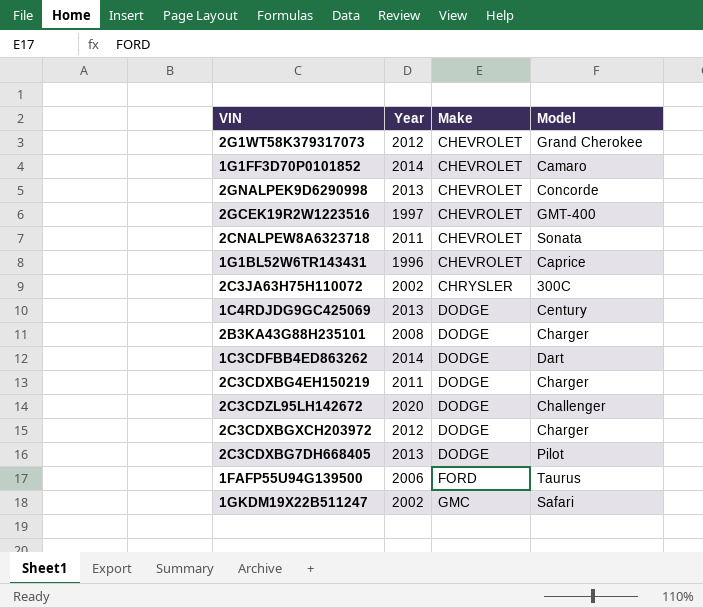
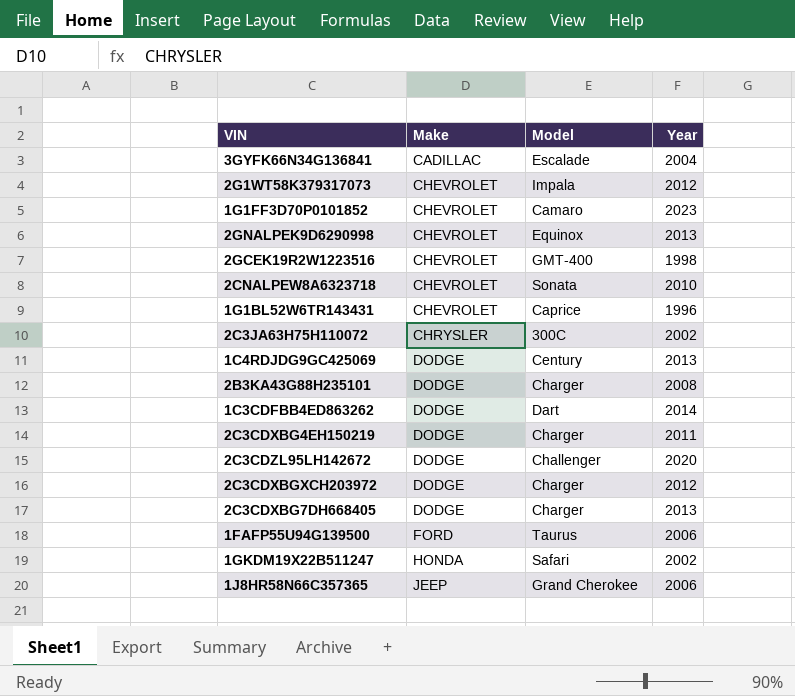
column Year | position: 2 -> 4
row 3GYFK66N34G136841: none -> CADILLAC | Escalade | 2004
2G1WT58K379317073 | Model: Grand Cherokee -> Impala
1G1FF3D70P0101852 | Year: 2014 -> 2023
2GNALPEK9D6290998 | Model: Concorde -> Equinox
2GCEK19R2W1223516 | Year: 1997 -> 1998
2CNALPEW8A6323718 | Year: 2011 -> 2010
2C3CDXBG7DH668405 | Model: Pilot -> Charger
1GKDM19X22B511247 | Make: GMC -> HONDA
row 1J8HR58N66C357365: none -> JEEP | Grand Cherokee | 2006

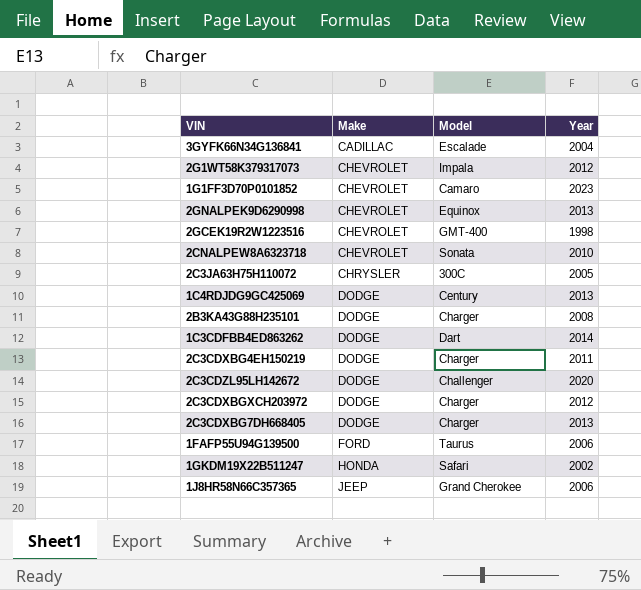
row 1G1BL52W6TR143431: CHEVROLET | Caprice | 1996 -> none
2C3JA63H75H110072 | Year: 2002 -> 2005

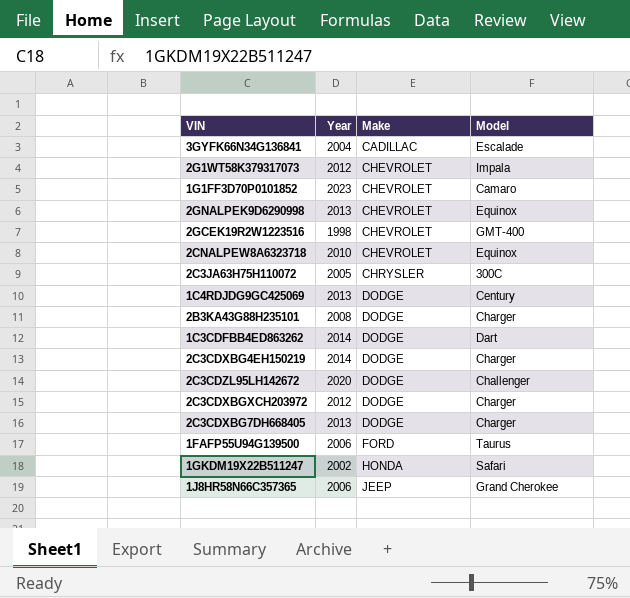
column Year | position: 4 -> 2
2CNALPEW8A6323718 | Model: Sonata -> Equinox
2C3CDXBG4EH150219 | Year: 2011 -> 2014

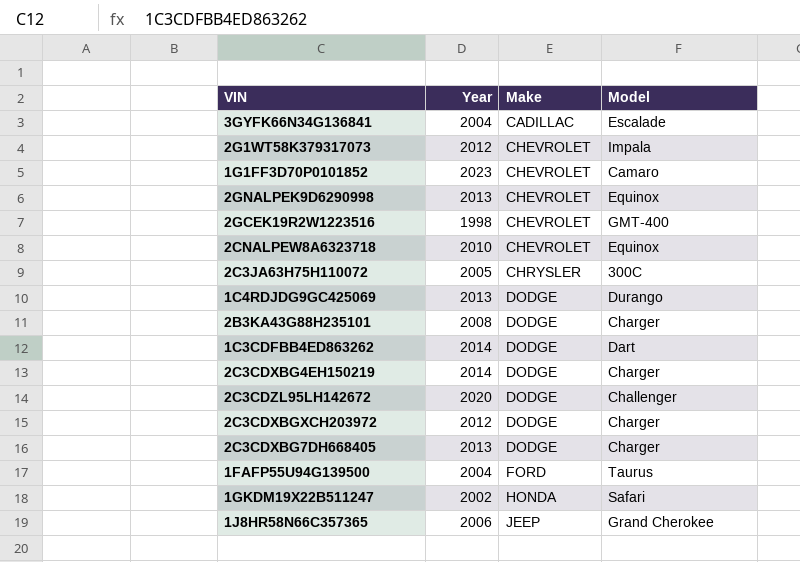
1C4RDJDG9GC425069 | Model: Century -> Durango
1FAFP55U94G139500 | Year: 2006 -> 2004

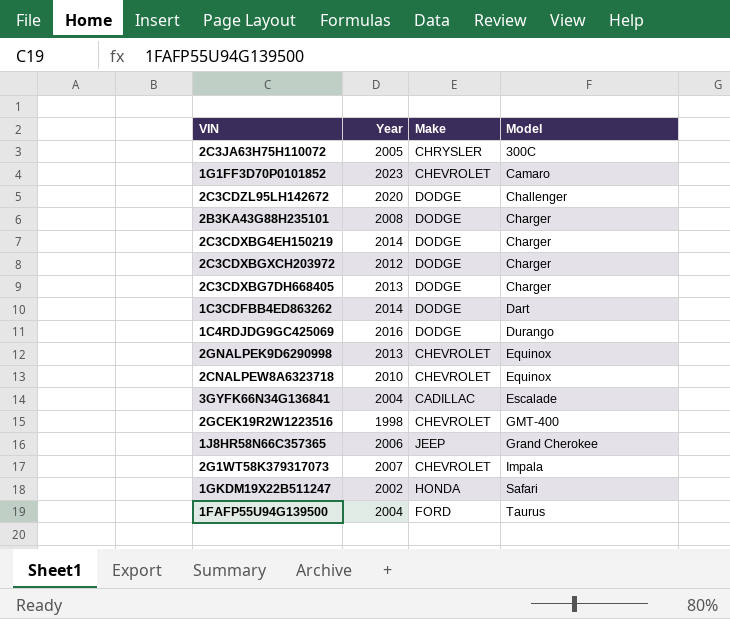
row order: Make ascending -> Model ascending
1C4RDJDG9GC425069 | Year: 2013 -> 2016
2G1WT58K379317073 | Year: 2012 -> 2007

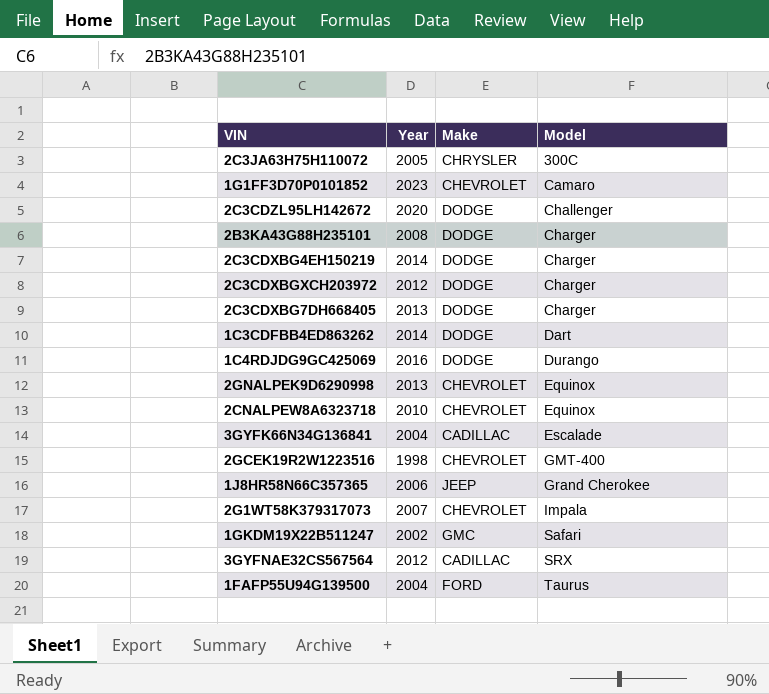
1GKDM19X22B511247 | Make: HONDA -> GMC
row 3GYFNAE32CS567564: none -> 2012 | CADILLAC | SRX

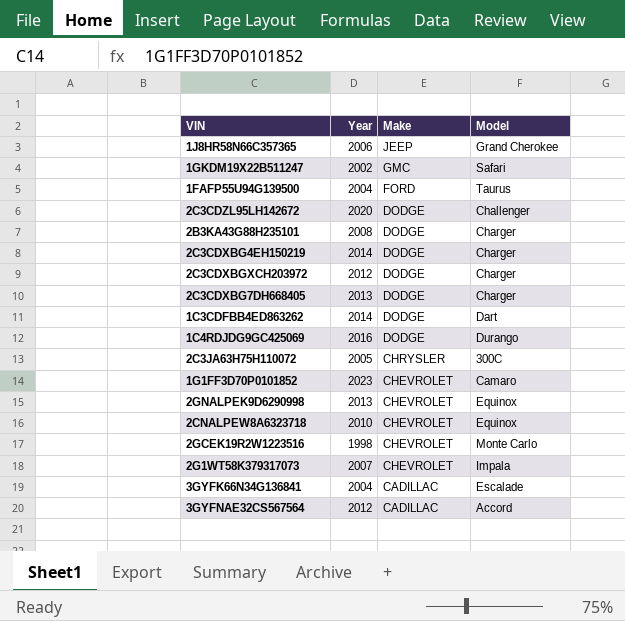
row order: Model ascending -> Make descending
2GCEK19R2W1223516 | Model: GMT-400 -> Monte Carlo
3GYFNAE32CS567564 | Model: SRX -> Accord

